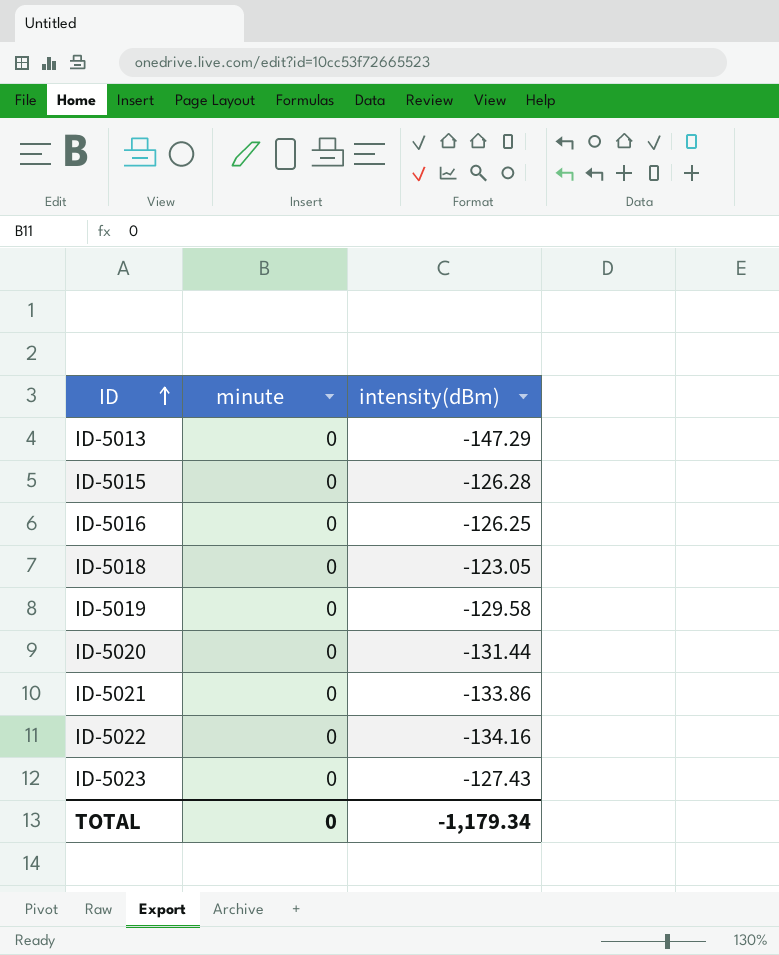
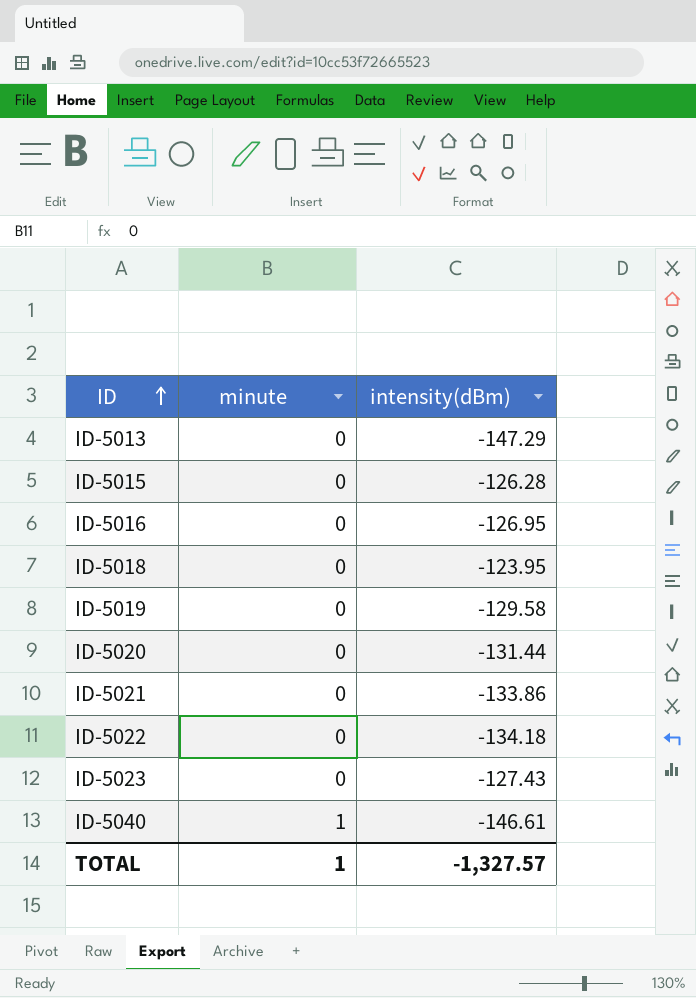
ID-5016 | intensity(dBm): -126.25 -> -126.95
ID-5018 | intensity(dBm): -123.05 -> -123.95
ID-5022 | intensity(dBm): -134.16 -> -134.18
row ID-5040: none -> 1 | -146.61
TOTAL | minute: 0 -> 1
TOTAL | intensity(dBm): -1,179.34 -> -1,327.57

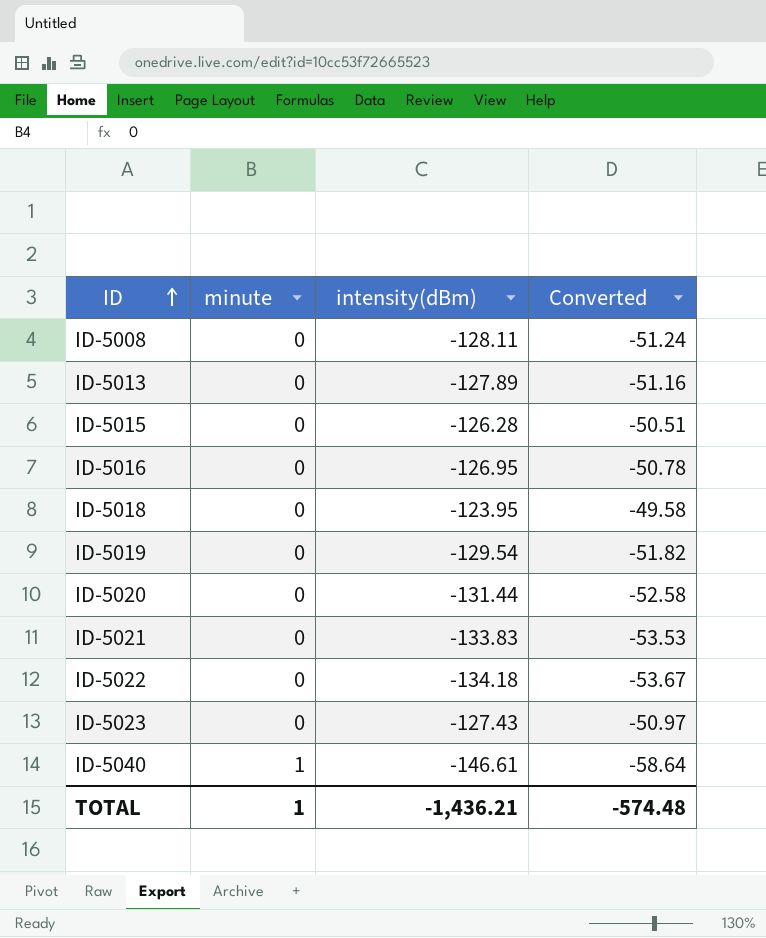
column Converted | formula: none -> [intensity(dBm)] * 0.4
row ID-5008: none -> 0 | -128.11 | -51.24
ID-5013 | intensity(dBm): -147.29 -> -127.89
ID-5019 | intensity(dBm): -129.58 -> -129.54
ID-5021 | intensity(dBm): -133.86 -> -133.83
TOTAL | intensity(dBm): -1,327.57 -> -1,436.21

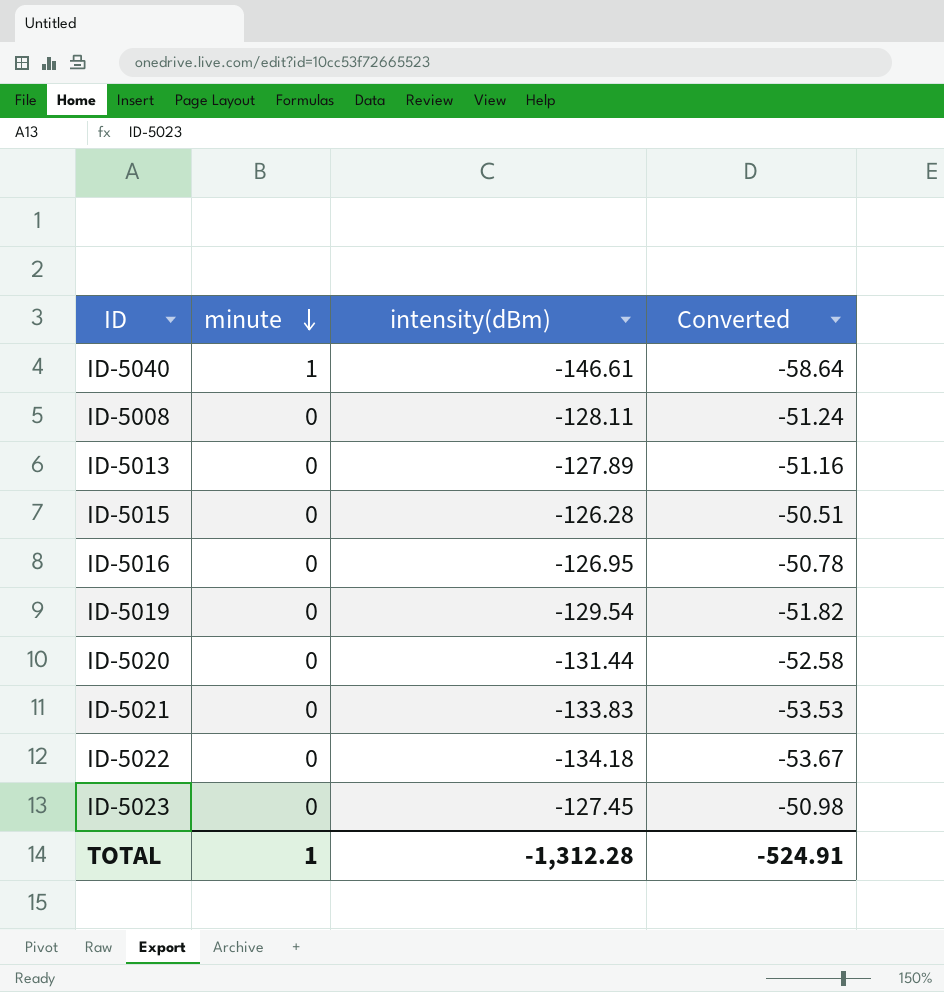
row order: ID ascending -> minute descending
row ID-5018: 0 | -123.95 | -49.58 -> none
ID-5023 | intensity(dBm): -127.43 -> -127.45
ID-5023 | Converted: -50.97 -> -50.98
TOTAL | intensity(dBm): -1,436.21 -> -1,312.28
TOTAL | Converted: -574.48 -> -524.91

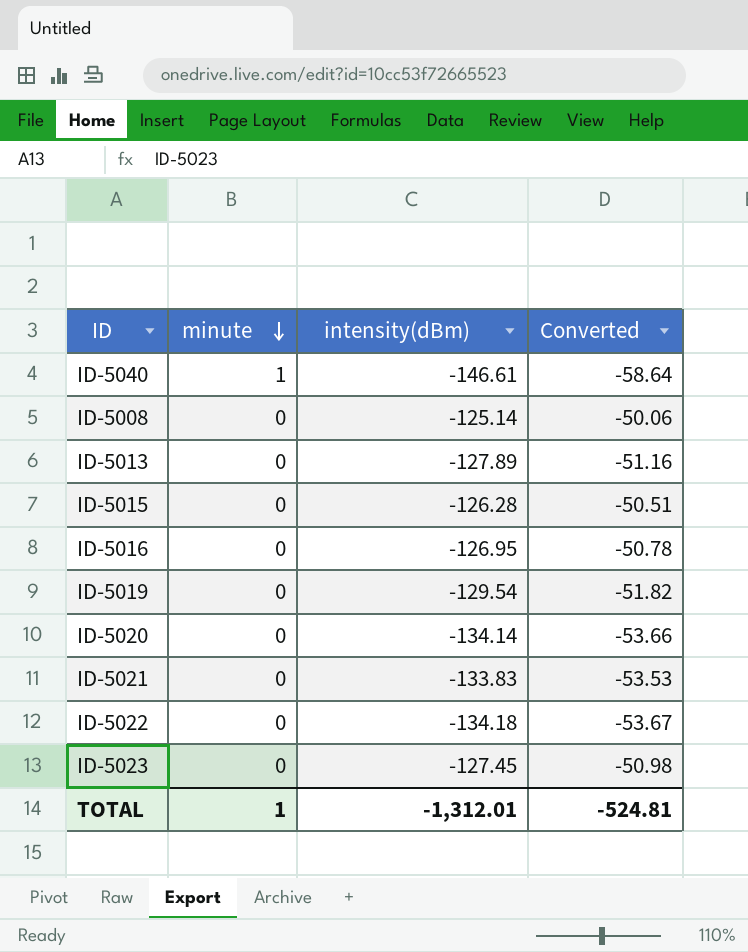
ID-5008 | intensity(dBm): -128.11 -> -125.14
ID-5008 | Converted: -51.24 -> -50.06
ID-5020 | intensity(dBm): -131.44 -> -134.14
ID-5020 | Converted: -52.58 -> -53.66
TOTAL | intensity(dBm): -1,312.28 -> -1,312.01
TOTAL | Converted: -524.91 -> -524.81

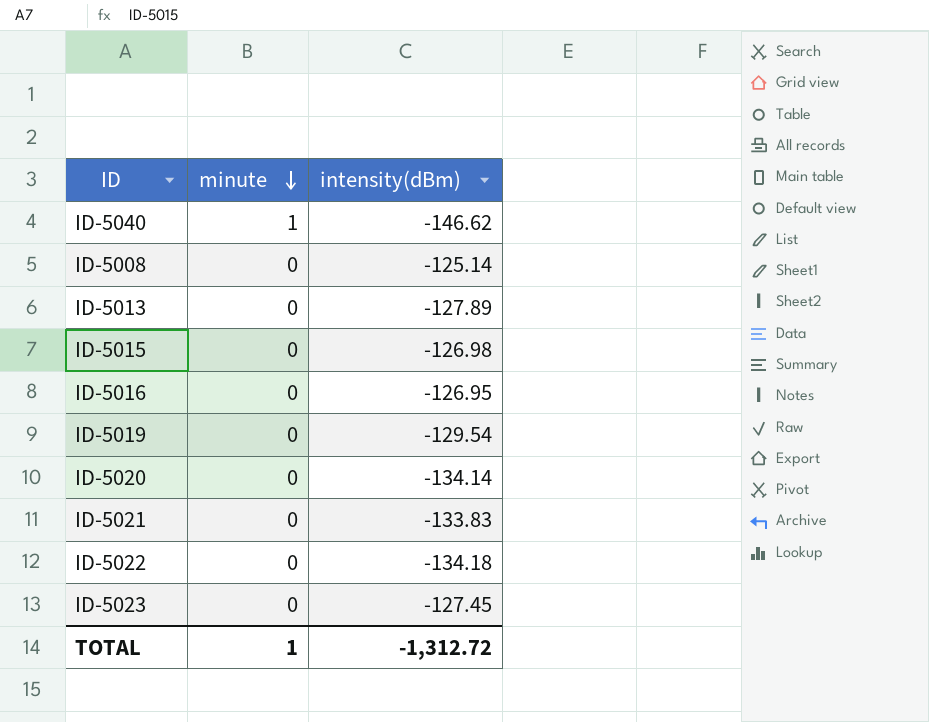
column Converted | formula: [intensity(dBm)] * 0.4 -> none
ID-5040 | intensity(dBm): -146.61 -> -146.62
ID-5015 | intensity(dBm): -126.28 -> -126.98
TOTAL | intensity(dBm): -1,312.01 -> -1,312.72

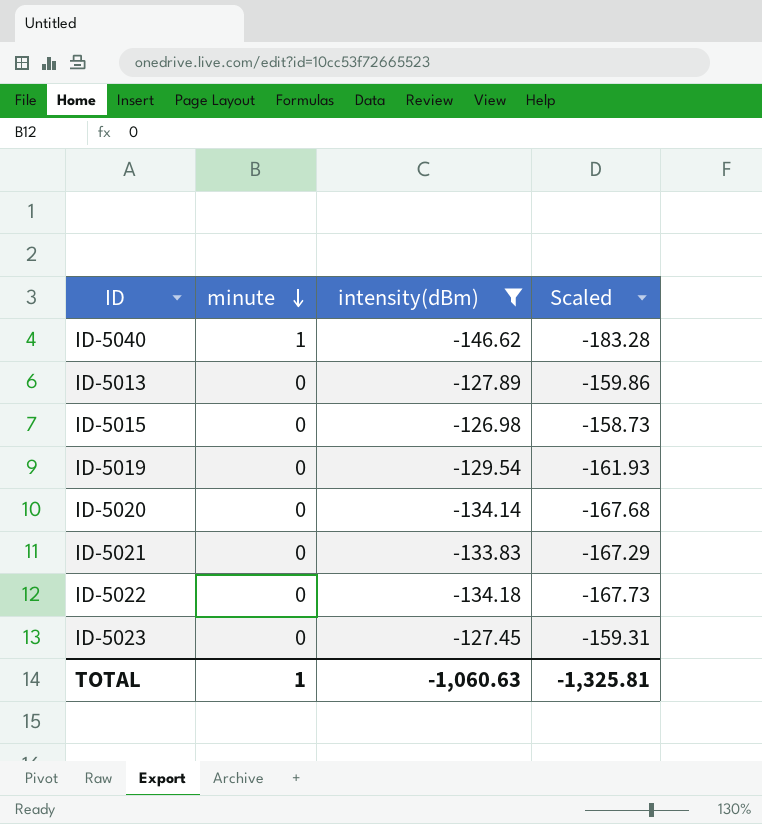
filter: none -> intensity(dBm) <= -126.98
column Scaled | formula: none -> [intensity(dBm)] * 1.25
TOTAL | intensity(dBm): -1,312.72 -> -1,060.63

